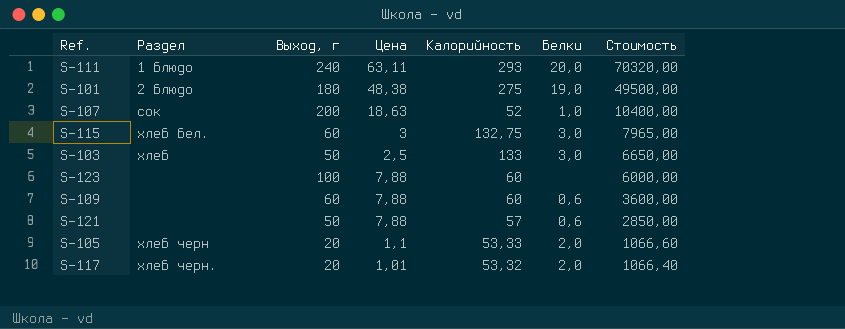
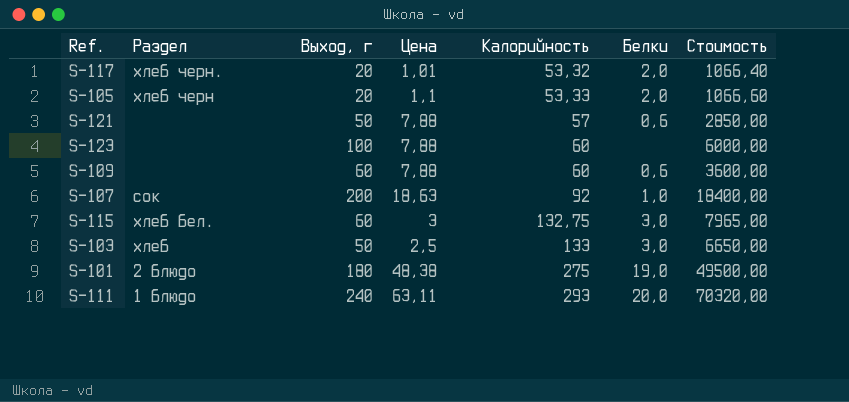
row order: Стоимость descending -> Калорийность ascending
S-107 | Калорийность: 52 -> 92
S-107 | Стоимость: 10400,00 -> 18400,00

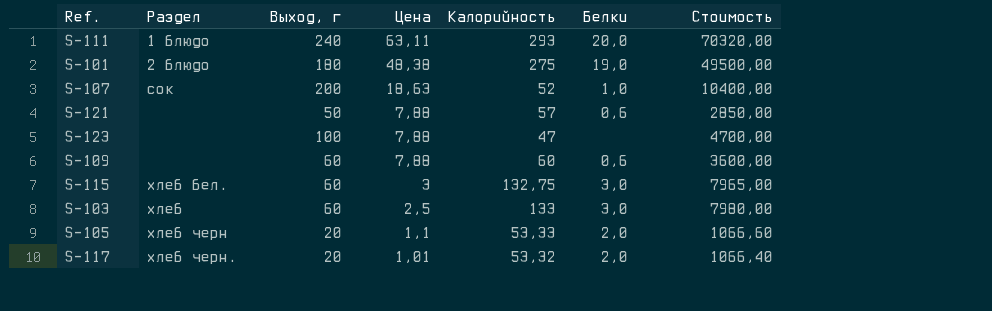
row order: Калорийность ascending -> Цена descending
S-107 | Калорийность: 92 -> 52
S-107 | Стоимость: 18400,00 -> 10400,00
S-123 | Калорийность: 60 -> 47
S-123 | Стоимость: 6000,00 -> 4700,00
S-103 | Выход, г: 50 -> 60
S-103 | Стоимость: 6650,00 -> 7980,00

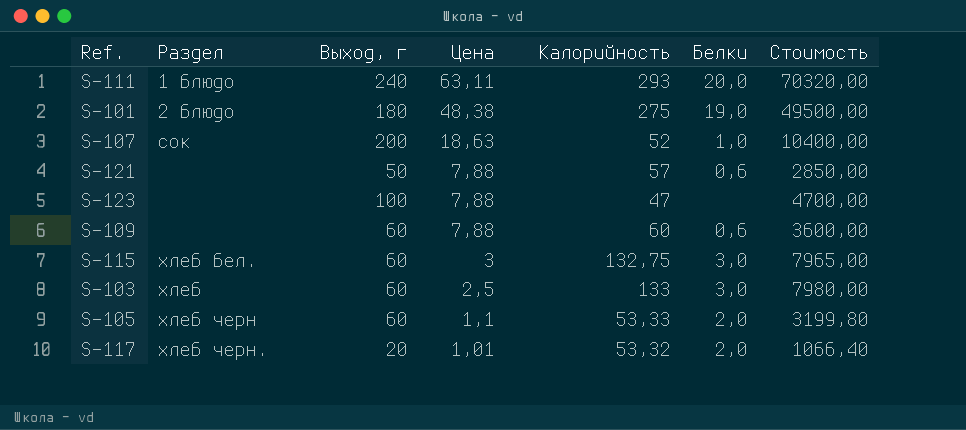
S-105 | Выход, г: 20 -> 60
S-105 | Стоимость: 1066,60 -> 3199,80

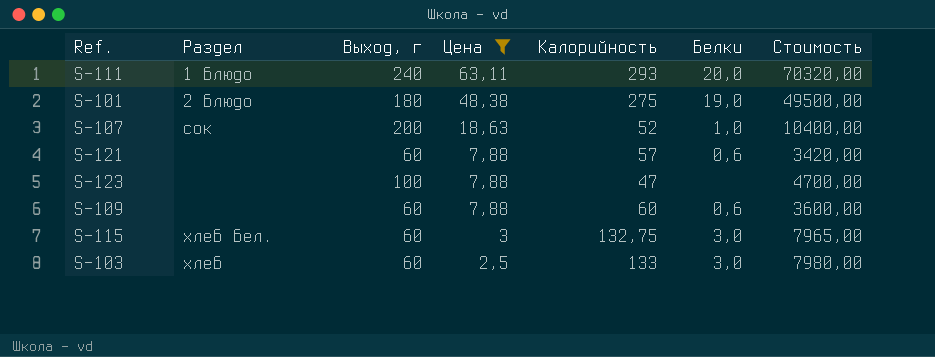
filter: none -> Цена >= 2,5
S-121 | Выход, г: 50 -> 60
S-121 | Стоимость: 2850,00 -> 3420,00

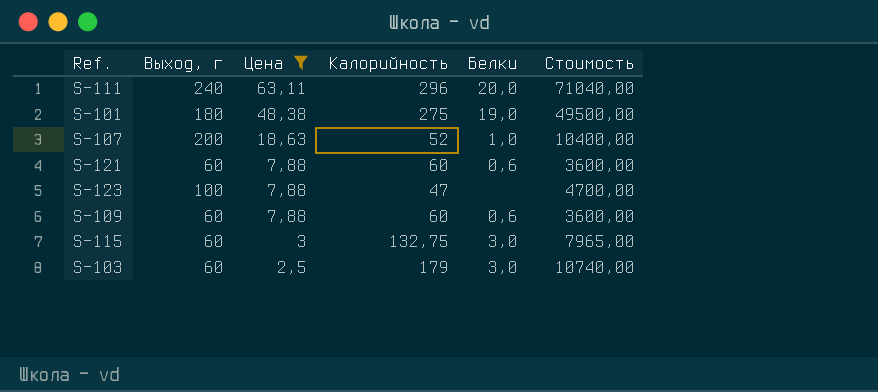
column Раздел | position: 2 -> none
S-111 | Калорийность: 293 -> 296
S-111 | Стоимость: 70320,00 -> 71040,00
S-121 | Калорийность: 57 -> 60
S-121 | Стоимость: 3420,00 -> 3600,00
S-103 | Калорийность: 133 -> 179
S-103 | Стоимость: 7980,00 -> 10740,00

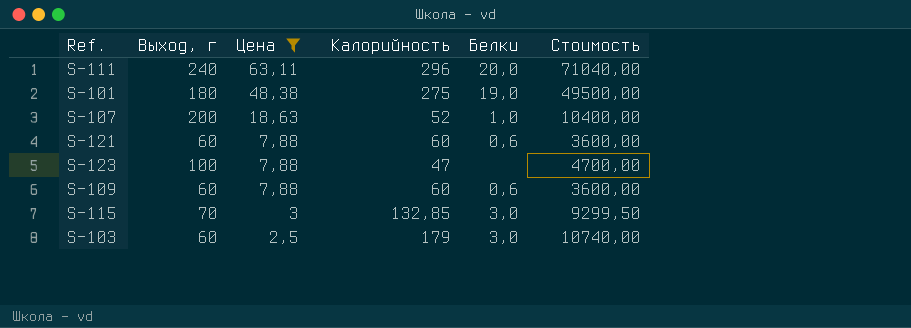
S-115 | Выход, г: 60 -> 70
S-115 | Калорийность: 132,75 -> 132,85
S-115 | Стоимость: 7965,00 -> 9299,50

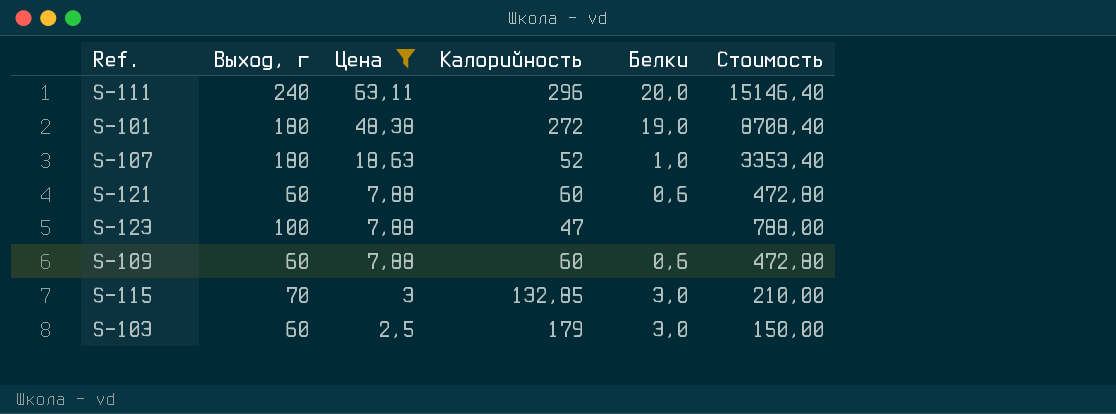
column Стоимость | formula: [Выход, г] * [Калорийность] -> [Выход, г] * [Цена]
S-101 | Калорийность: 275 -> 272
S-107 | Выход, г: 200 -> 180

